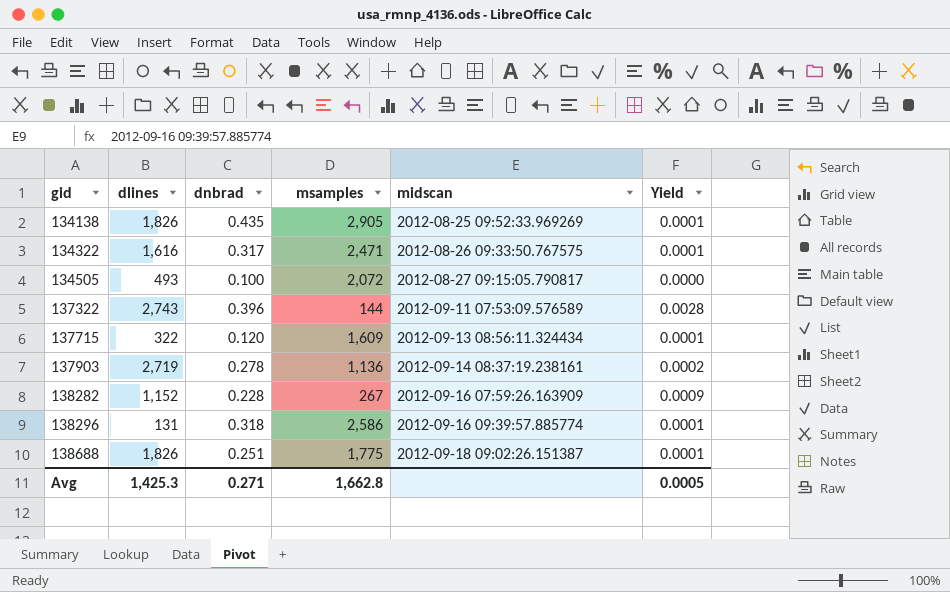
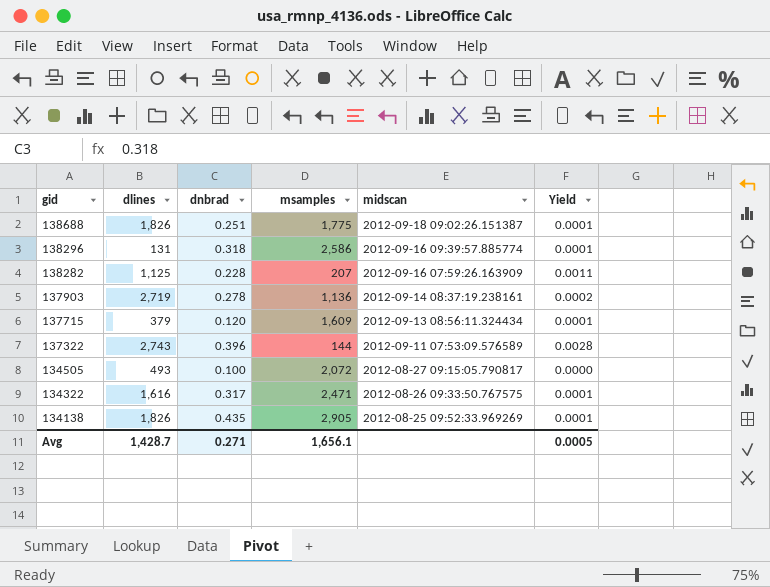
row order: gid ascending -> gid descending
138282 | dlines: 1,152 -> 1,125
138282 | msamples: 267 -> 207
138282 | Yield: 0.0009 -> 0.0011
137715 | dlines: 322 -> 379
Avg | dlines: 1,425.3 -> 1,428.7
Avg | msamples: 1,662.8 -> 1,656.1

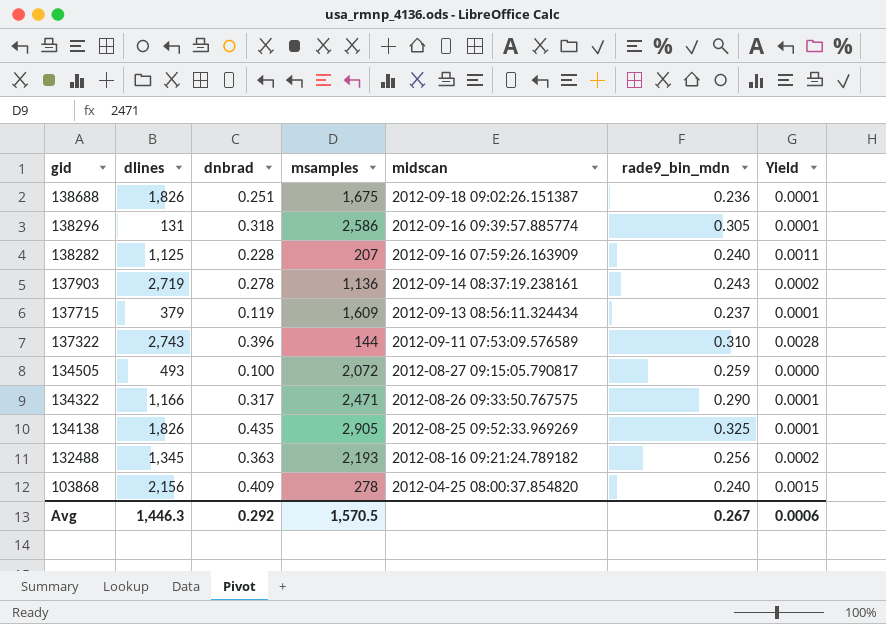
column rade9_bin_mdn | position: none -> 6
138688 | msamples: 1,775 -> 1,675
137715 | dnbrad: 0.120 -> 0.119
134322 | dlines: 1,616 -> 1,166
row 132488: none -> 1,345 | 0.363 | 2,193 | 2012-08-16 09:21:24.789182 | 0.256 | 0.0002
row 103868: none -> 2,156 | 0.409 | 278 | 2012-04-25 08:00:37.854820 | 0.240 | 0.0015
Avg | dlines: 1,428.7 -> 1,446.3
Avg | dnbrad: 0.271 -> 0.292
Avg | msamples: 1,656.1 -> 1,570.5
Avg | Yield: 0.0005 -> 0.0006

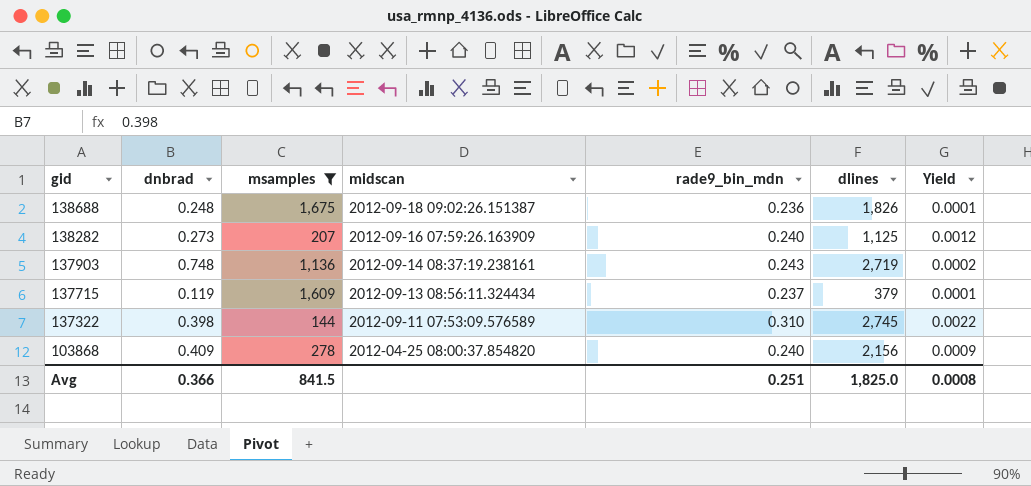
filter: none -> msamples <= 1,675
column dlines | position: 2 -> 6
column Yield | formula: [dnbrad] / [msamples] -> [rade9_bin_mdn] / [msamples]
138688 | dnbrad: 0.251 -> 0.248
138282 | dnbrad: 0.228 -> 0.273
137903 | dnbrad: 0.278 -> 0.748
137322 | dnbrad: 0.396 -> 0.398
137322 | dlines: 2,743 -> 2,745
Avg | dnbrad: 0.292 -> 0.366
Avg | msamples: 1,570.5 -> 841.5
Avg | rade9_bin_mdn: 0.267 -> 0.251
Avg | dlines: 1,446.3 -> 1,825.0
Avg | Yield: 0.0006 -> 0.0008

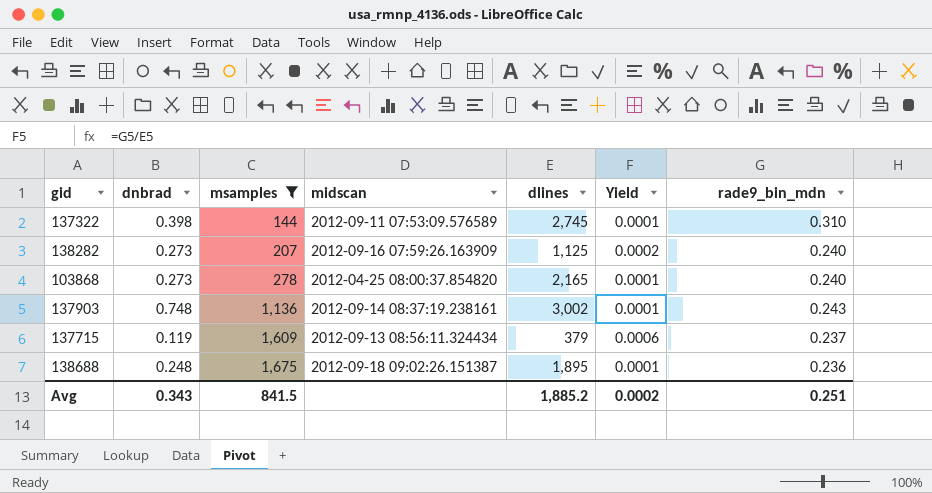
row order: gid descending -> msamples ascending
column Yield | formula: [rade9_bin_mdn] / [msamples] -> [rade9_bin_mdn] / [dlines]
column rade9_bin_mdn | position: 5 -> 7
103868 | dnbrad: 0.409 -> 0.273
103868 | dlines: 2,156 -> 2,165
137903 | dlines: 2,719 -> 3,002
138688 | dlines: 1,826 -> 1,895
Avg | dnbrad: 0.366 -> 0.343
Avg | dlines: 1,825.0 -> 1,885.2
Avg | Yield: 0.0008 -> 0.0002

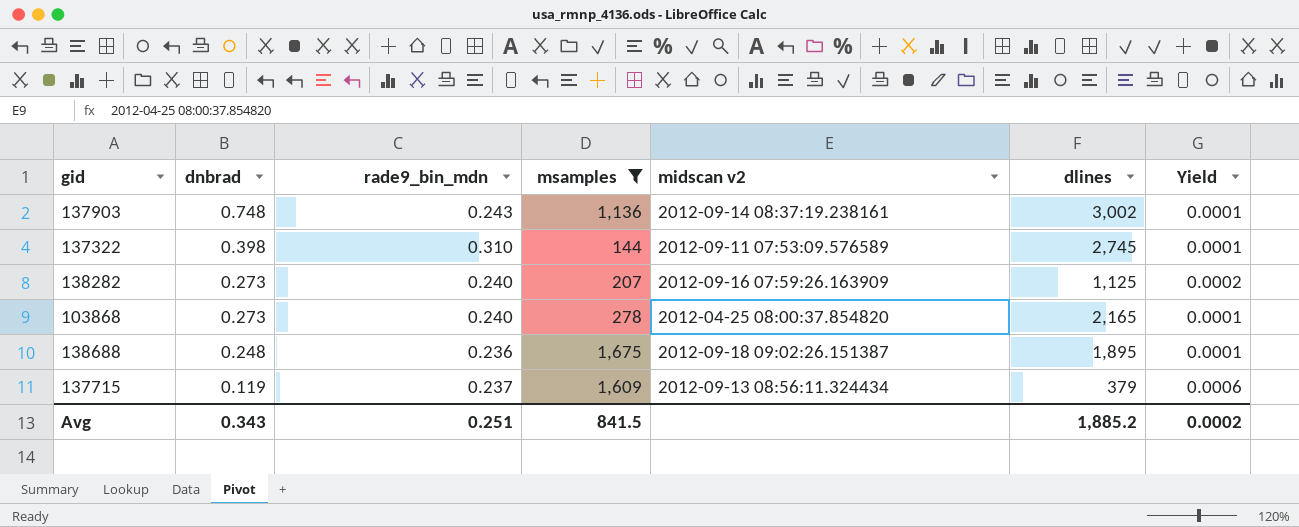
row order: msamples ascending -> dnbrad descending
column rade9_bin_mdn | position: 7 -> 3
column name: midscan -> midscan v2

